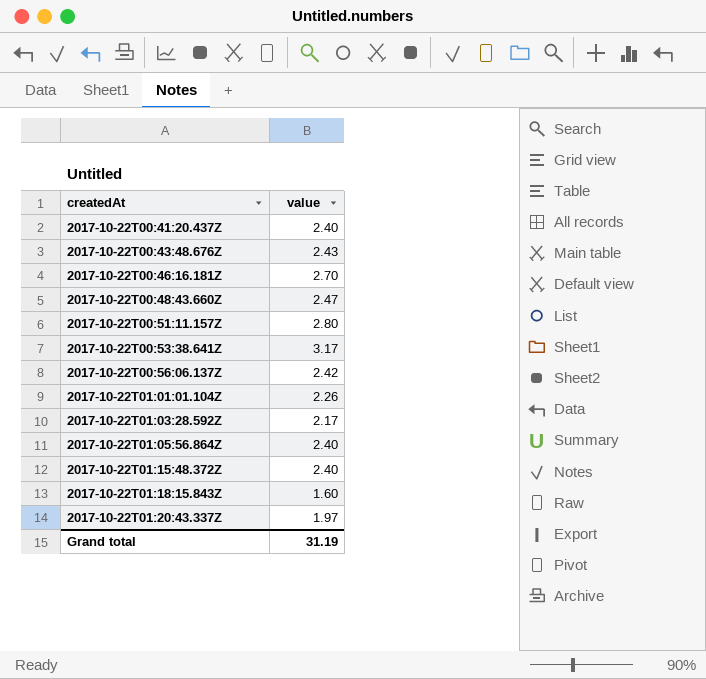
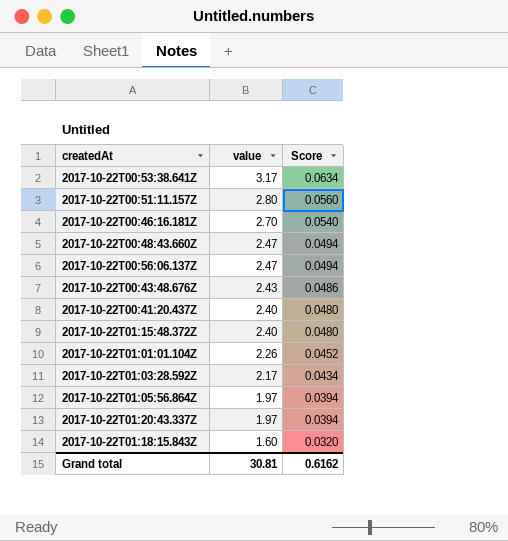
row order: createdAt ascending -> value descending
column Score | formula: none -> [value] * 0.02
2017-10-22T00:56:06.137Z | value: 2.42 -> 2.47
2017-10-22T01:05:56.864Z | value: 2.40 -> 1.97
Grand total | value: 31.19 -> 30.81

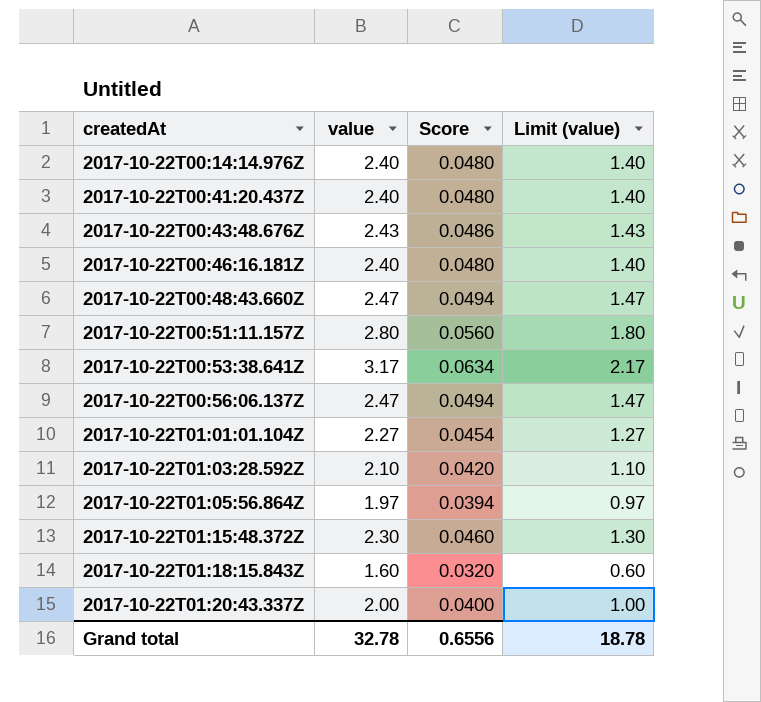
row order: value descending -> createdAt ascending
column Limit (value) | formula: none -> [value] - 1
row 2017-10-22T00:14:14.976Z: none -> 2.40 | 0.0480 | 1.40
2017-10-22T00:46:16.181Z | value: 2.70 -> 2.40
2017-10-22T00:46:16.181Z | Score: 0.0540 -> 0.0480
2017-10-22T01:01:01.104Z | value: 2.26 -> 2.27
2017-10-22T01:01:01.104Z | Score: 0.0452 -> 0.0454
2017-10-22T01:03:28.592Z | value: 2.17 -> 2.10
2017-10-22T01:03:28.592Z | Score: 0.0434 -> 0.0420
2017-10-22T01:15:48.372Z | value: 2.40 -> 2.30
2017-10-22T01:15:48.372Z | Score: 0.0480 -> 0.0460
2017-10-22T01:20:43.337Z | value: 1.97 -> 2.00
2017-10-22T01:20:43.337Z | Score: 0.0394 -> 0.0400
Grand total | value: 30.81 -> 32.78
Grand total | Score: 0.6162 -> 0.6556

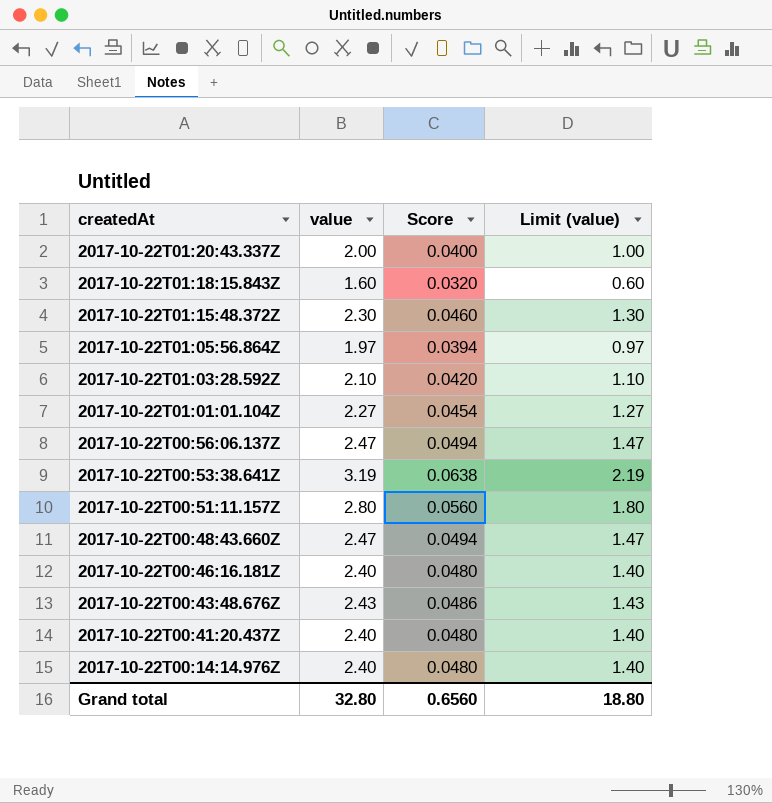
row order: createdAt ascending -> createdAt descending
2017-10-22T00:53:38.641Z | value: 3.17 -> 3.19
2017-10-22T00:53:38.641Z | Score: 0.0634 -> 0.0638
2017-10-22T00:53:38.641Z | Limit (value): 2.17 -> 2.19
Grand total | value: 32.78 -> 32.80
Grand total | Score: 0.6556 -> 0.6560
Grand total | Limit (value): 18.78 -> 18.80

